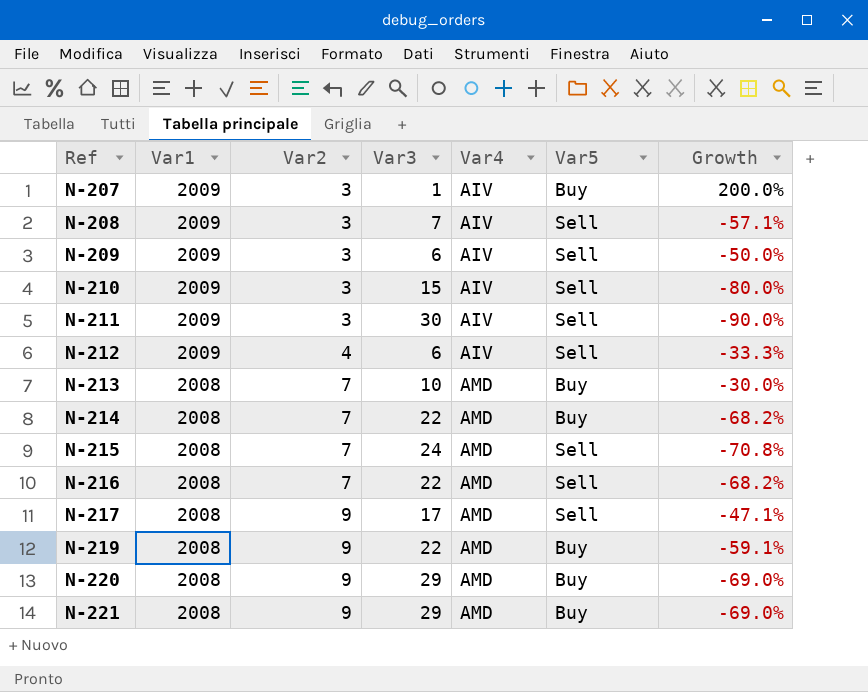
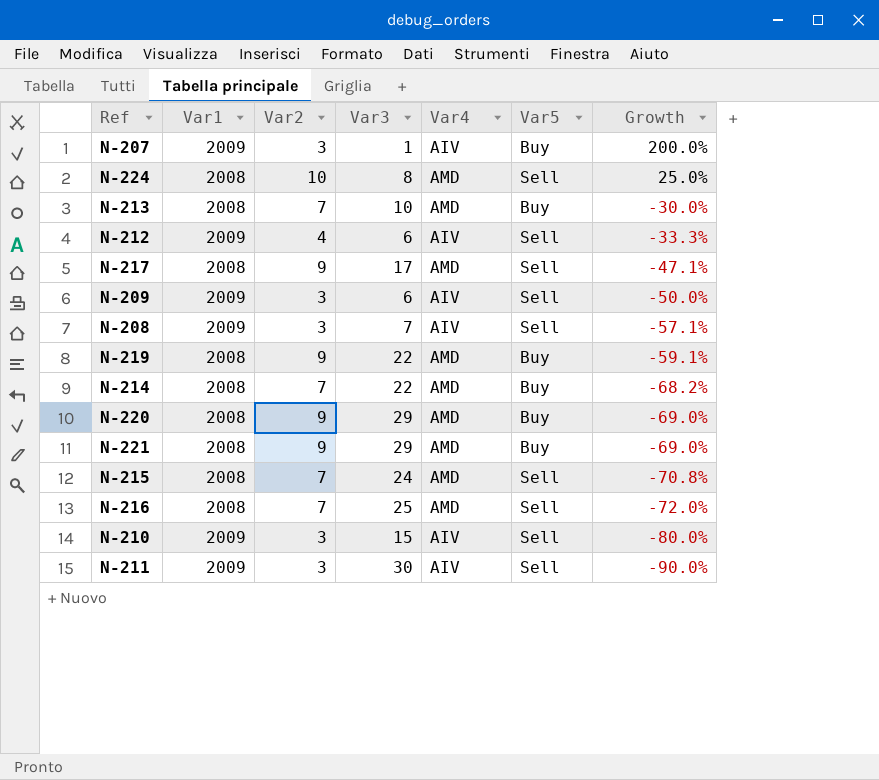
row order: Ref ascending -> Growth descending
row N-224: none -> 2008 | 10 | 8 | AMD | Sell | 25.0%
N-216 | Var3: 22 -> 25
N-216 | Growth: -68.2% -> -72.0%

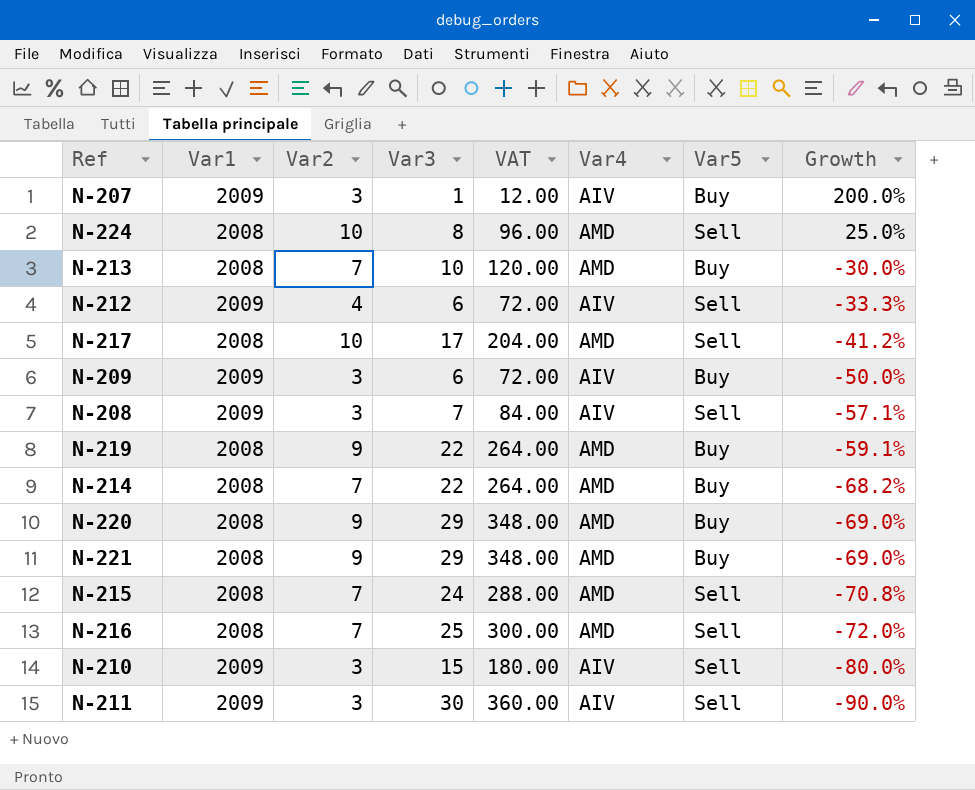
column VAT | formula: none -> [Var3] * 12
N-217 | Var2: 9 -> 10
N-217 | Growth: -47.1% -> -41.2%
N-209 | Var5: Sell -> Buy

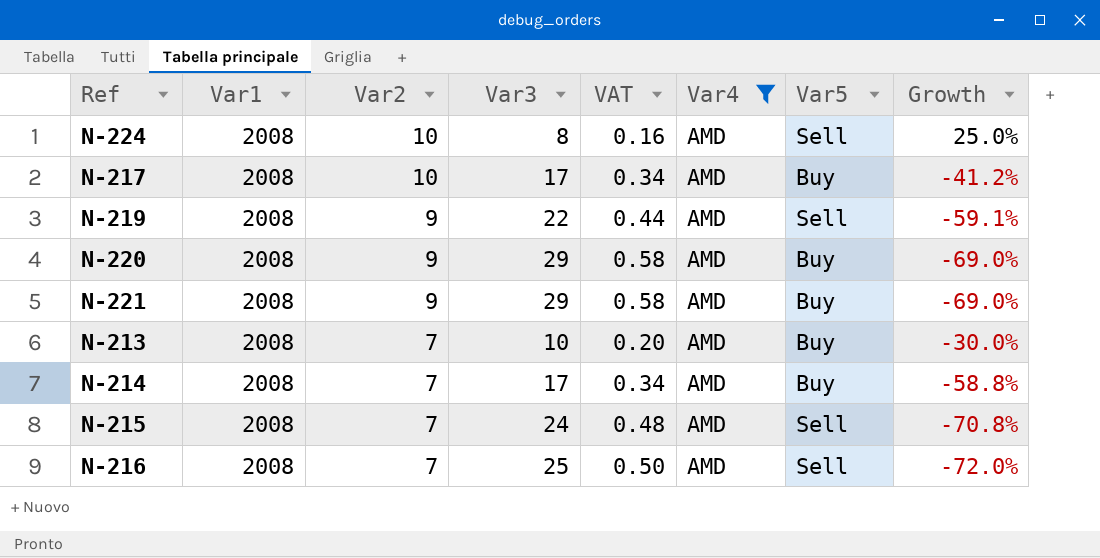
filter: none -> Var4 = AMD
row order: Growth descending -> Var2 descending
column VAT | formula: [Var3] * 12 -> [Var3] * 0.02
N-217 | Var5: Sell -> Buy
N-219 | Var5: Buy -> Sell
N-214 | Var3: 22 -> 17
N-214 | Growth: -68.2% -> -58.8%

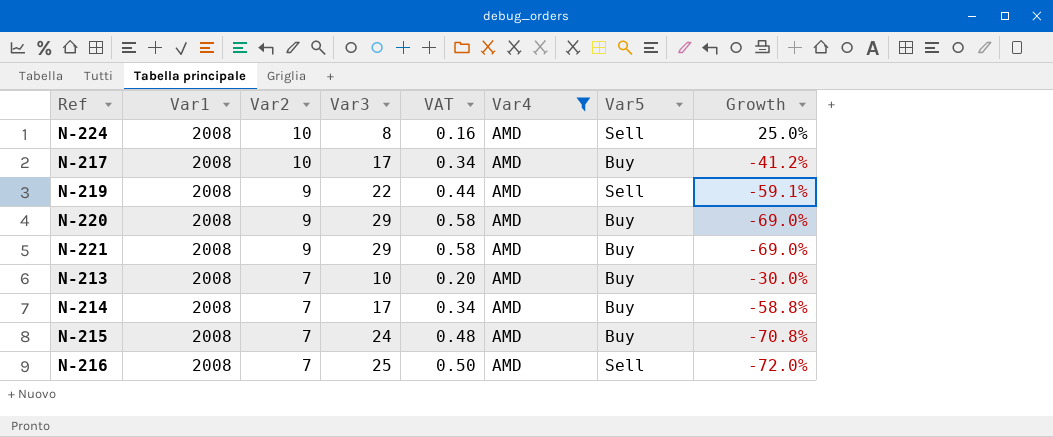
N-215 | Var5: Sell -> Buy

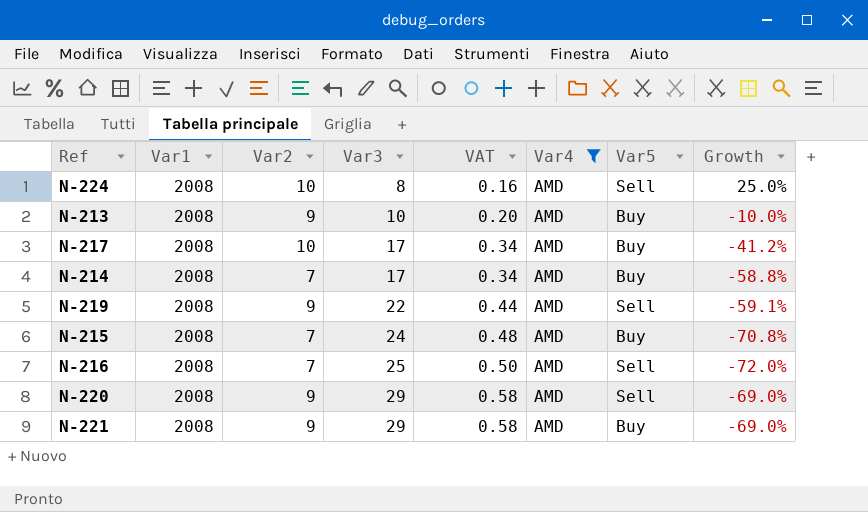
row order: Var2 descending -> Var3 ascending
N-213 | Var2: 7 -> 9
N-213 | Growth: -30.0% -> -10.0%
N-220 | Var5: Buy -> Sell

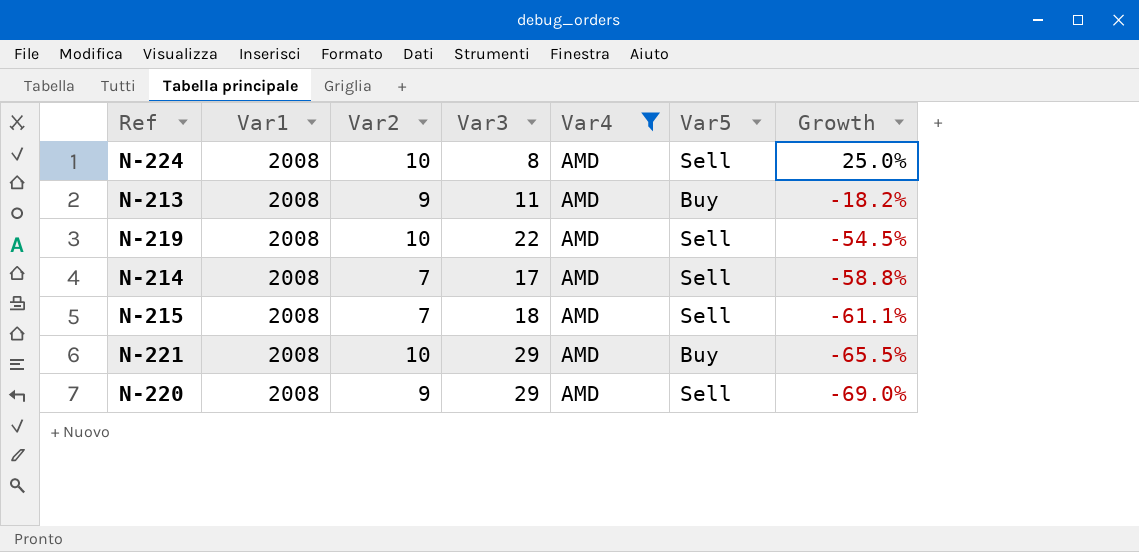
row order: Var3 ascending -> Growth descending
column VAT | formula: [Var3] * 0.02 -> none
row N-217: 2008 | 10 | 17 | 0.34 | AMD | Buy | -41.2% -> none
row N-216: 2008 | 7 | 25 | 0.50 | AMD | Sell | -72.0% -> none
N-213 | Var3: 10 -> 11
N-213 | Growth: -10.0% -> -18.2%
N-219 | Var2: 9 -> 10
N-219 | Growth: -59.1% -> -54.5%
N-214 | Var5: Buy -> Sell
N-215 | Var3: 24 -> 18
N-215 | Var5: Buy -> Sell
N-215 | Growth: -70.8% -> -61.1%
N-221 | Var2: 9 -> 10
N-221 | Growth: -69.0% -> -65.5%

